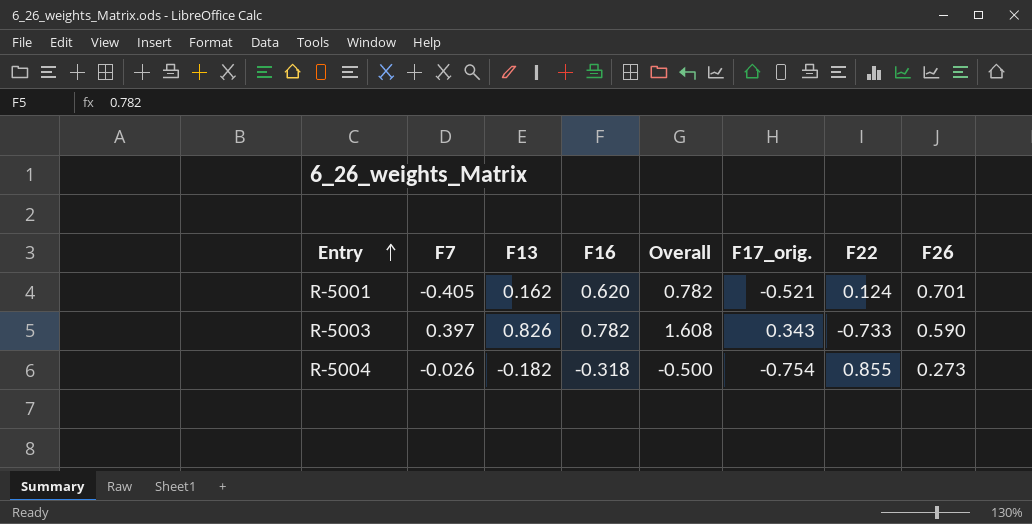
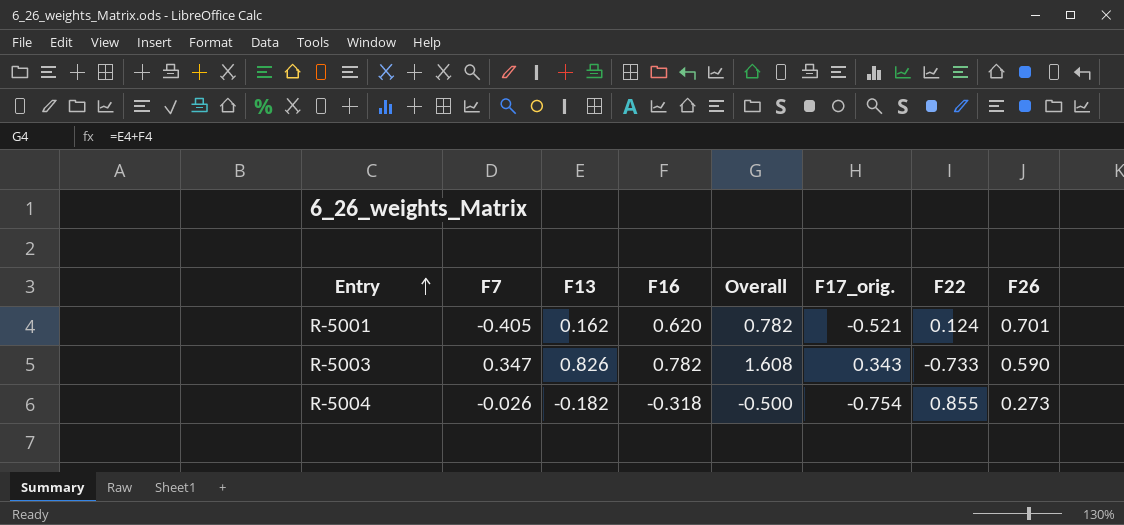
R-5003 | F7: 0.397 -> 0.347

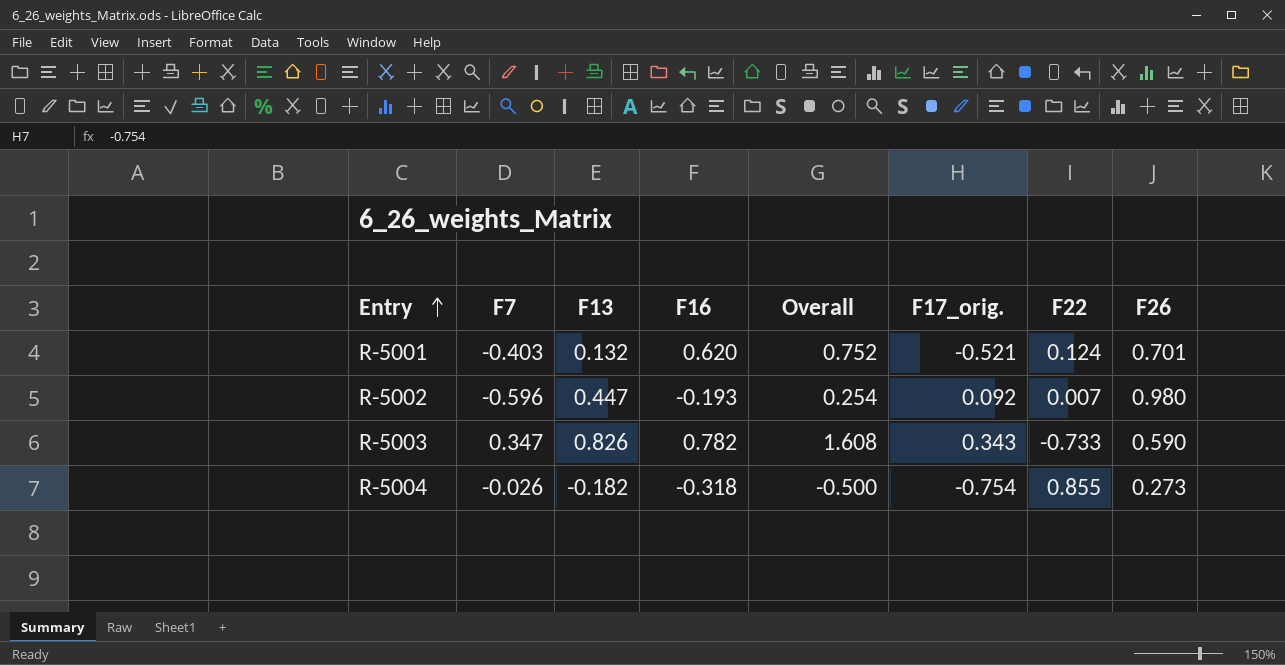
R-5001 | F7: -0.405 -> -0.403
R-5001 | F13: 0.162 -> 0.132
R-5001 | Overall: 0.782 -> 0.752
row R-5002: none -> -0.596 | 0.447 | -0.193 | 0.254 | 0.092 | 0.007 | 0.980

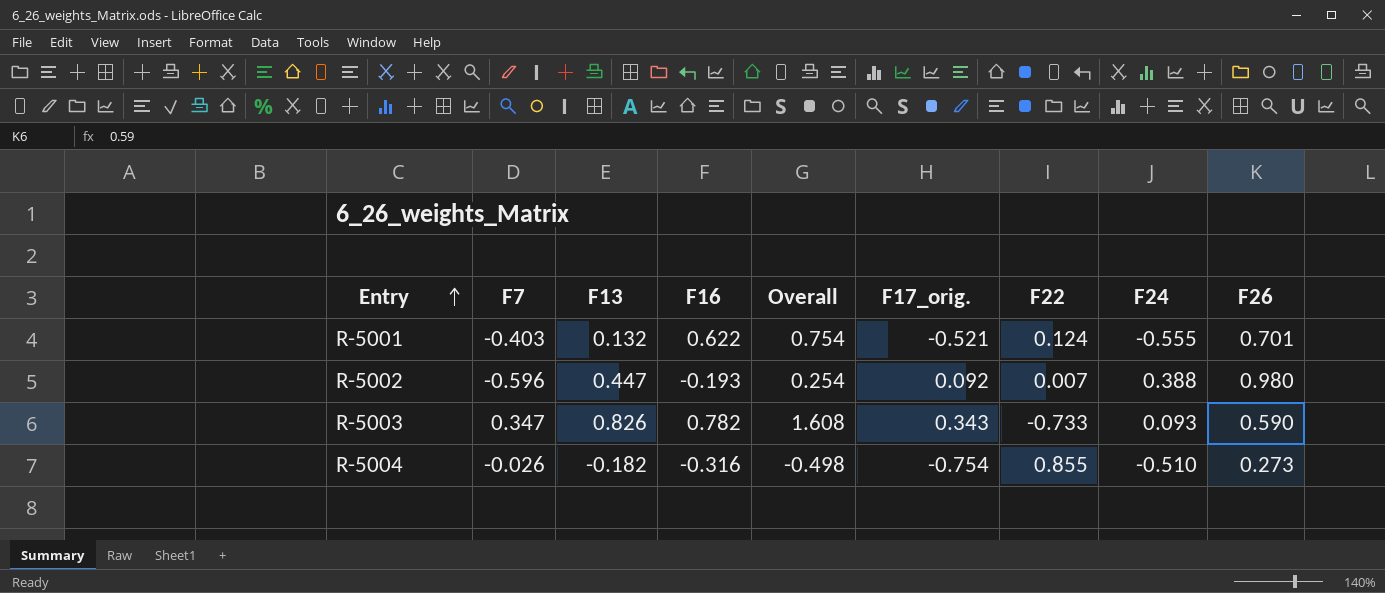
column F24 | position: none -> 8
R-5001 | F16: 0.620 -> 0.622
R-5001 | Overall: 0.752 -> 0.754
R-5004 | F16: -0.318 -> -0.316
R-5004 | Overall: -0.500 -> -0.498

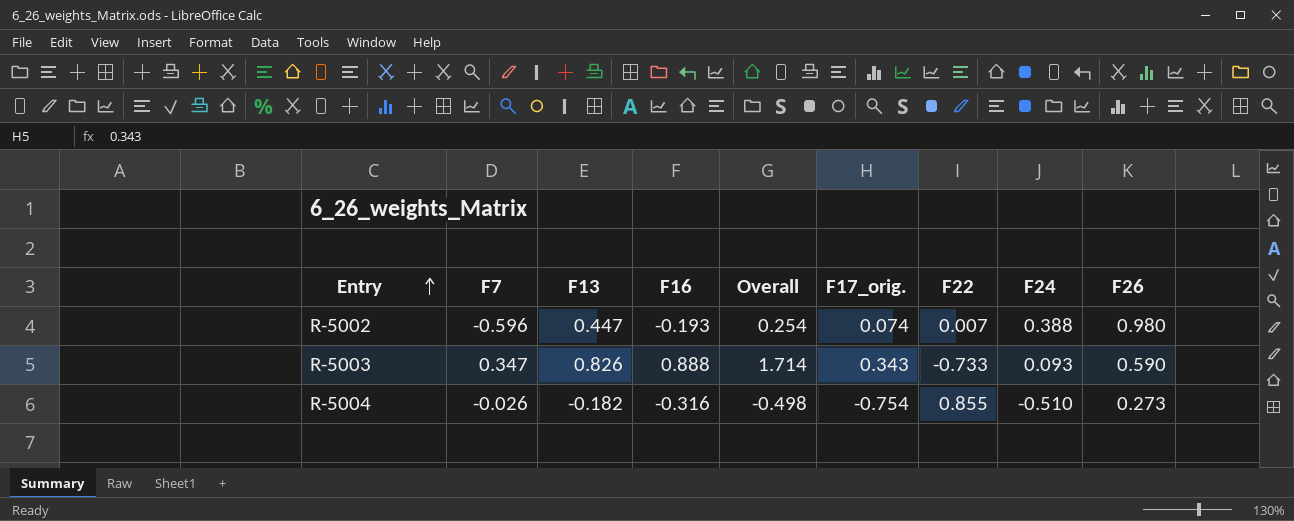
row R-5001: -0.403 | 0.132 | 0.622 | 0.754 | -0.521 | 0.124 | -0.555 | 0.701 -> none
R-5002 | F17_orig.: 0.092 -> 0.074
R-5003 | F16: 0.782 -> 0.888
R-5003 | Overall: 1.608 -> 1.714

